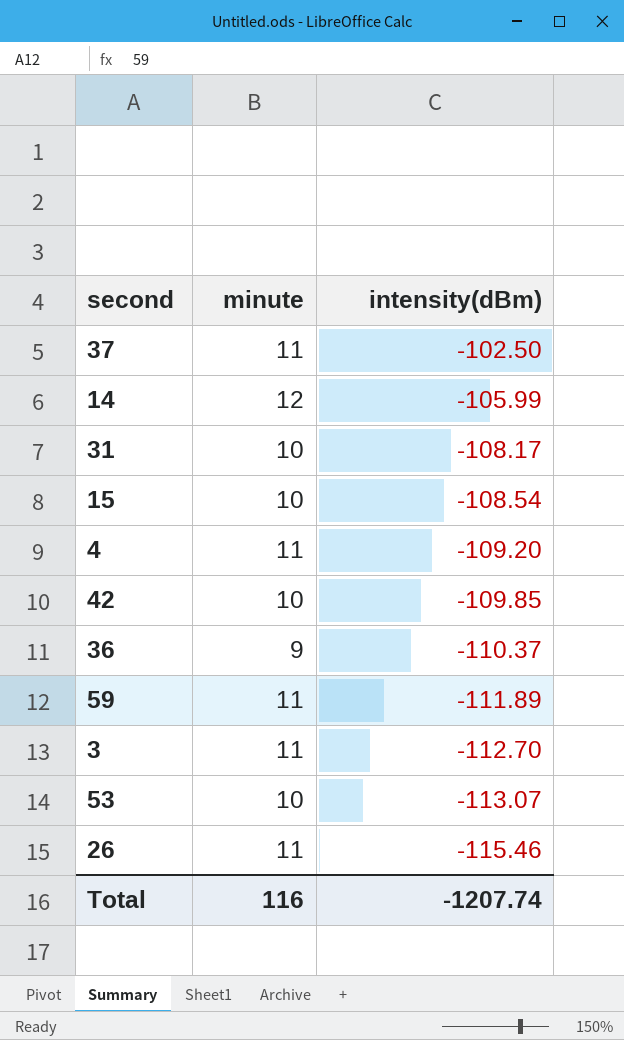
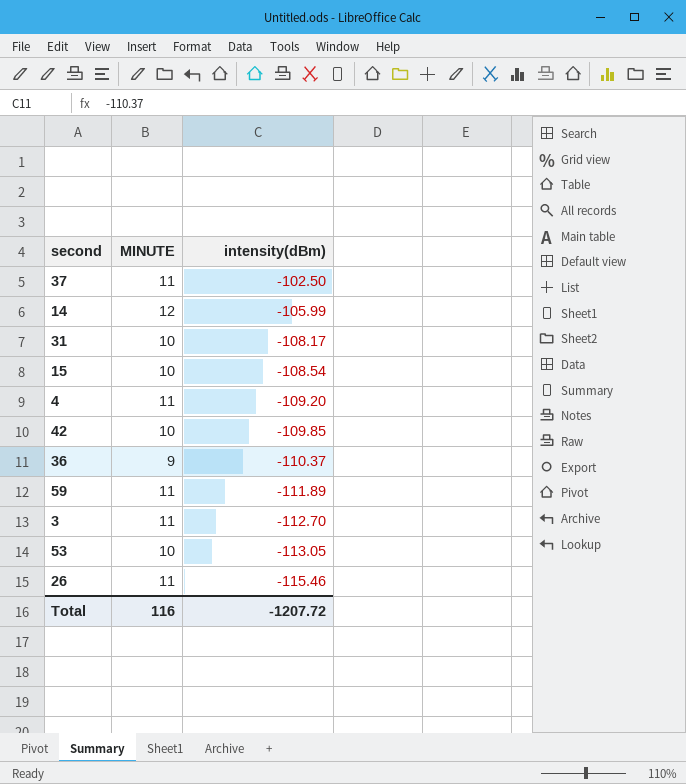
column name: minute -> MINUTE
53 | intensity(dBm): -113.07 -> -113.05
Total | intensity(dBm): -1207.74 -> -1207.72

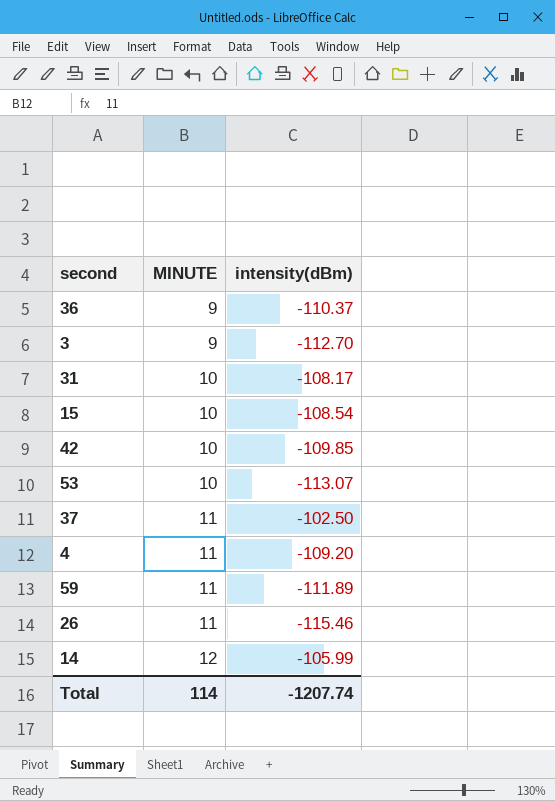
row order: intensity(dBm) descending -> MINUTE ascending
3 | MINUTE: 11 -> 9
53 | intensity(dBm): -113.05 -> -113.07
Total | MINUTE: 116 -> 114
Total | intensity(dBm): -1207.72 -> -1207.74

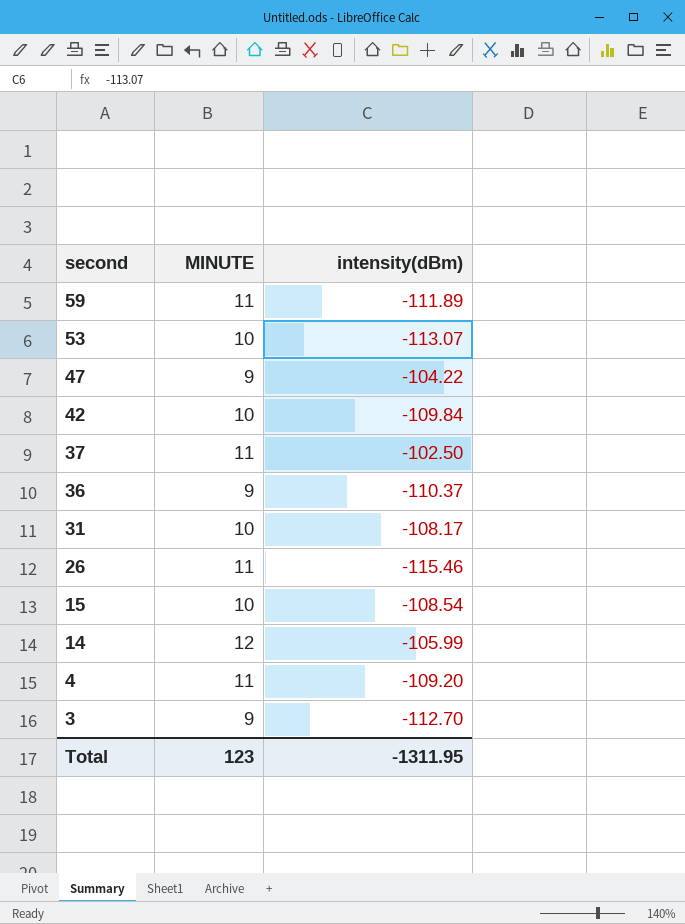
row order: MINUTE ascending -> second descending
row 47: none -> 9 | -104.22
42 | intensity(dBm): -109.85 -> -109.84
Total | MINUTE: 114 -> 123
Total | intensity(dBm): -1207.74 -> -1311.95

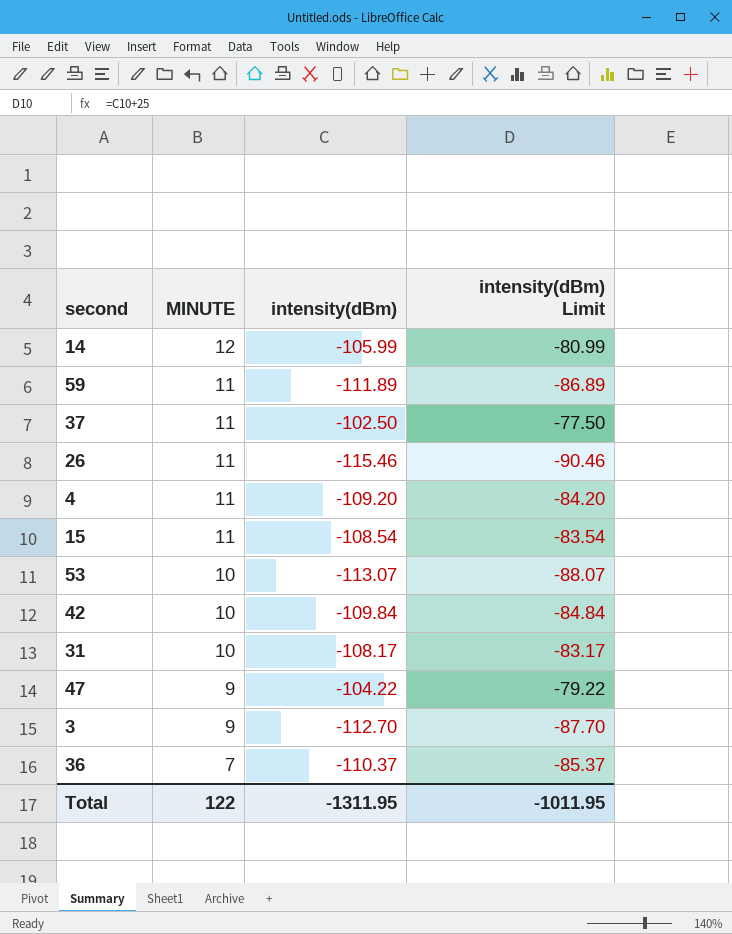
row order: second descending -> MINUTE descending
column intensity(dBm) Limit | formula: none -> [intensity(dBm)] + 25
15 | MINUTE: 10 -> 11
36 | MINUTE: 9 -> 7
Total | MINUTE: 123 -> 122

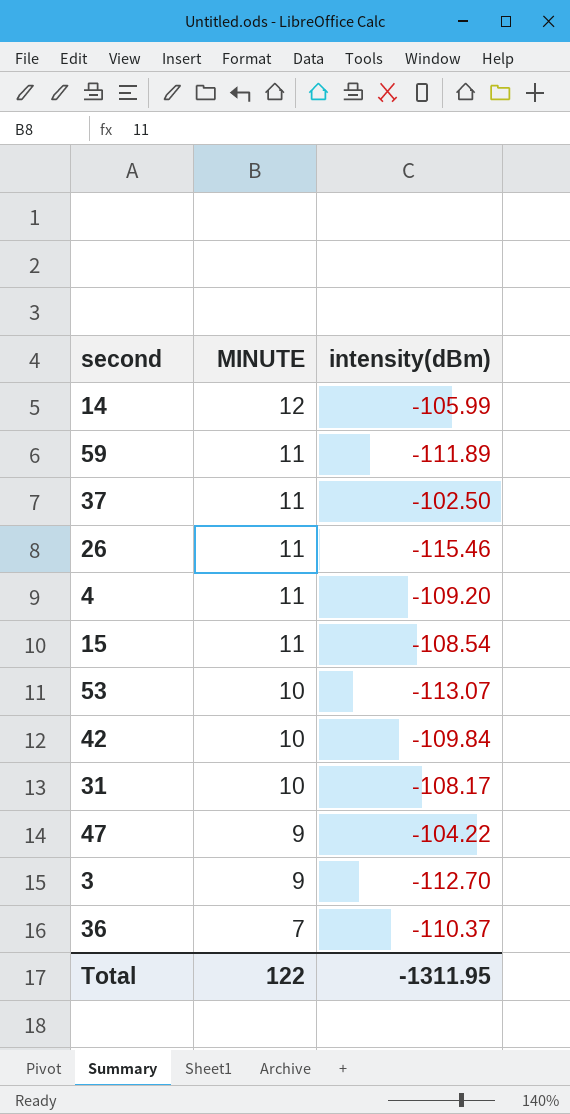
column intensity(dBm) Limit | formula: [intensity(dBm)] + 25 -> none

